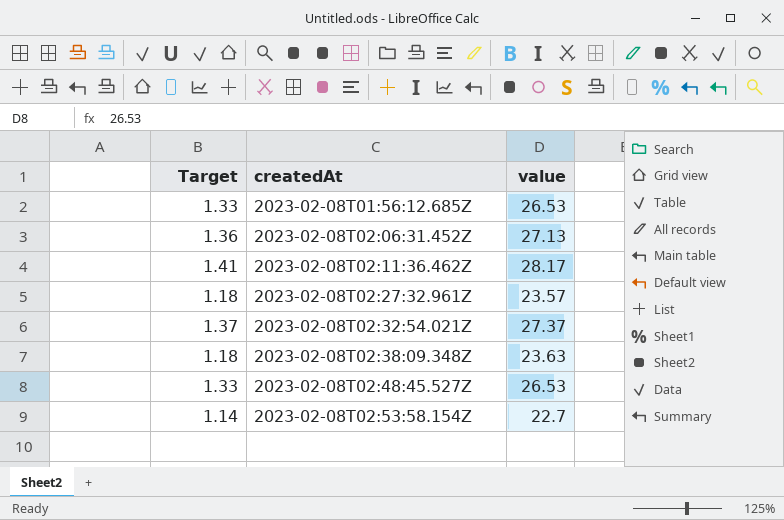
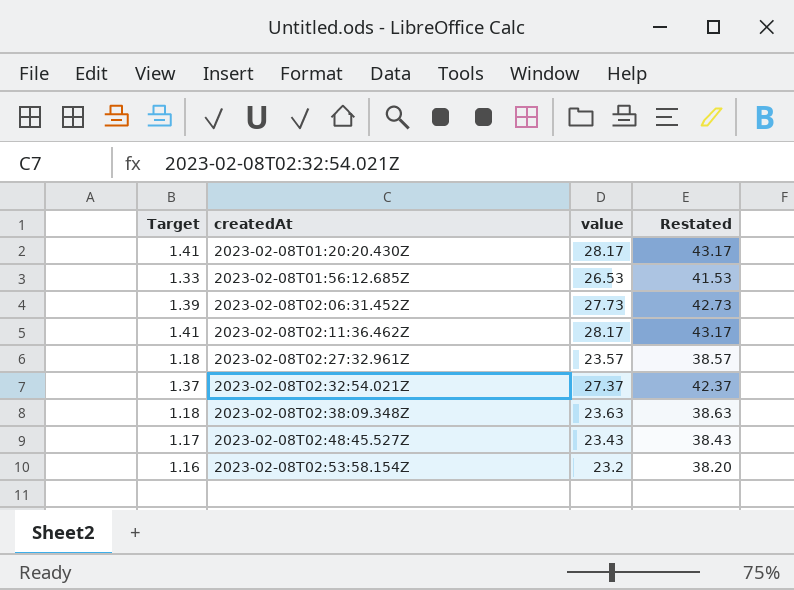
column Restated | formula: none -> [value] + 15
row 2023-02-08T01:20:20.430Z: none -> 1.41 | 28.17 | 43.17
2023-02-08T02:06:31.452Z | Target: 1.36 -> 1.39
2023-02-08T02:06:31.452Z | value: 27.13 -> 27.73
2023-02-08T02:48:45.527Z | Target: 1.33 -> 1.17
2023-02-08T02:48:45.527Z | value: 26.53 -> 23.43
2023-02-08T02:53:58.154Z | Target: 1.14 -> 1.16
2023-02-08T02:53:58.154Z | value: 22.7 -> 23.2

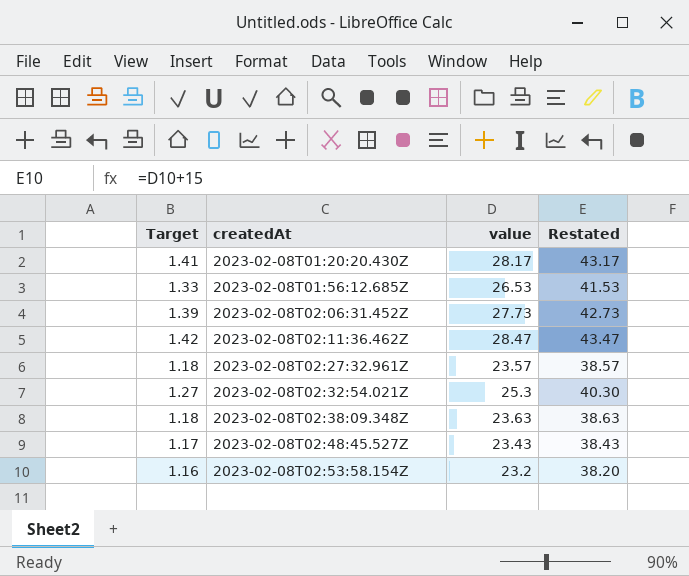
2023-02-08T02:11:36.462Z | Target: 1.41 -> 1.42
2023-02-08T02:11:36.462Z | value: 28.17 -> 28.47
2023-02-08T02:11:36.462Z | Restated: 43.17 -> 43.47
2023-02-08T02:32:54.021Z | Target: 1.37 -> 1.27
2023-02-08T02:32:54.021Z | value: 27.37 -> 25.3
2023-02-08T02:32:54.021Z | Restated: 42.37 -> 40.30

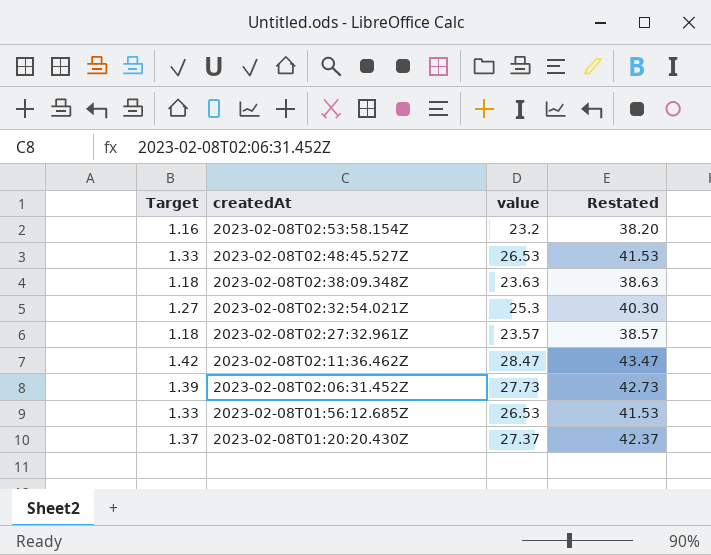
row order: createdAt ascending -> createdAt descending
2023-02-08T02:48:45.527Z | Target: 1.17 -> 1.33
2023-02-08T02:48:45.527Z | value: 23.43 -> 26.53
2023-02-08T02:48:45.527Z | Restated: 38.43 -> 41.53
2023-02-08T01:20:20.430Z | Target: 1.41 -> 1.37
2023-02-08T01:20:20.430Z | value: 28.17 -> 27.37
2023-02-08T01:20:20.430Z | Restated: 43.17 -> 42.37

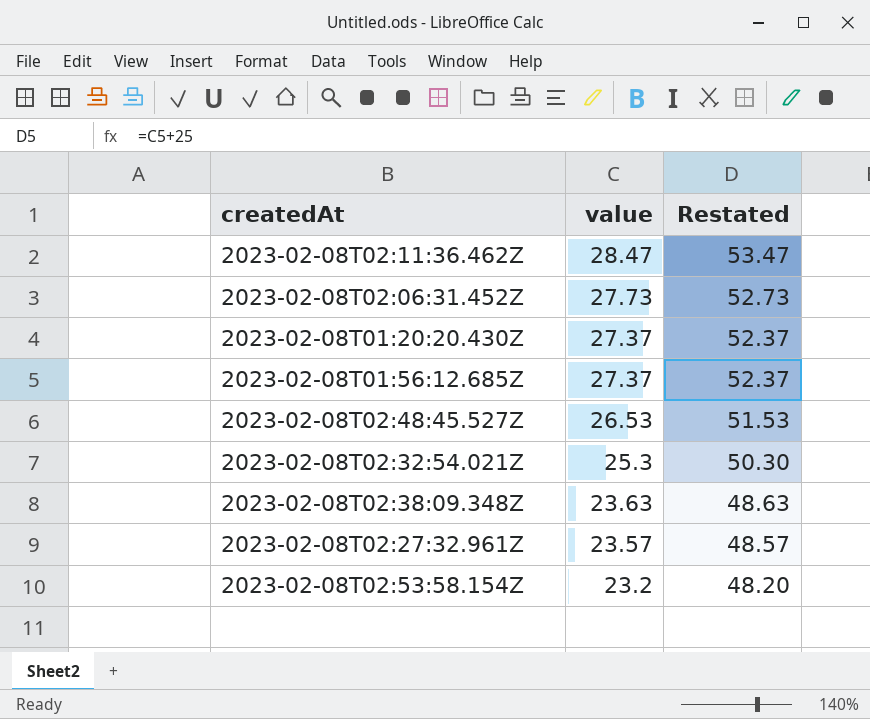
row order: createdAt descending -> value descending
column Target | formula: [value] * 0.05 -> none
column Restated | formula: [value] + 15 -> [value] + 25
2023-02-08T01:56:12.685Z | value: 26.53 -> 27.37

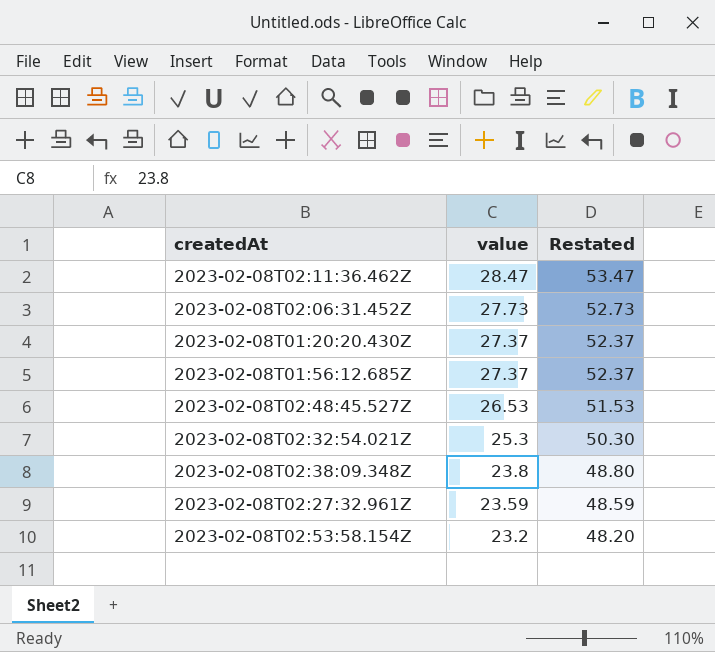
2023-02-08T02:38:09.348Z | value: 23.63 -> 23.8
2023-02-08T02:38:09.348Z | Restated: 48.63 -> 48.80
2023-02-08T02:27:32.961Z | value: 23.57 -> 23.59
2023-02-08T02:27:32.961Z | Restated: 48.57 -> 48.59

